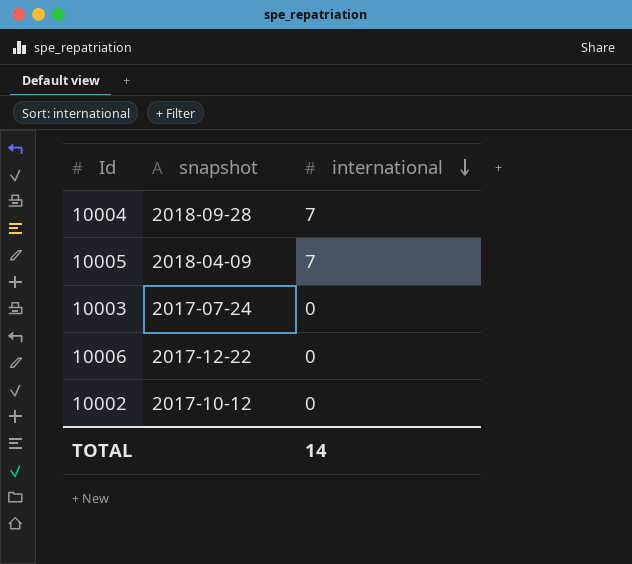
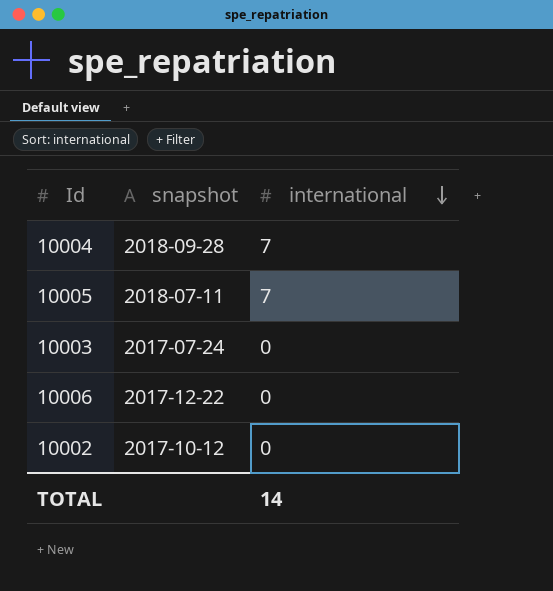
10005 | snapshot: 2018-04-09 -> 2018-07-11

